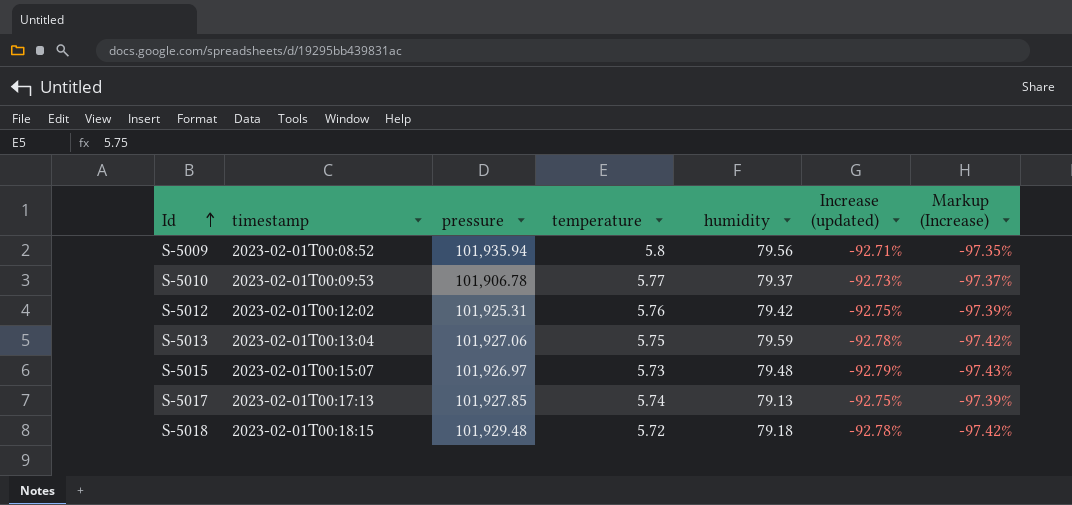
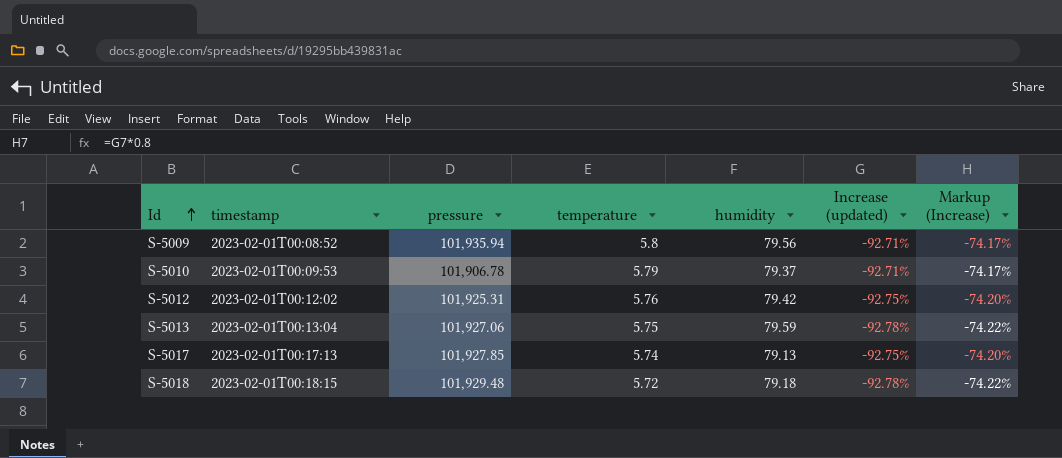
column Markup (Increase) | formula: [Increase (updated)] * 1.05 -> [Increase (updated)] * 0.8
row S-5015: 2023-02-01T00:15:07 | 101,926.97 | 5.73 | 79.48 | -92.79% | -97.43% -> none
S-5010 | temperature: 5.77 -> 5.79
S-5010 | Increase (updated): -92.73% -> -92.71%

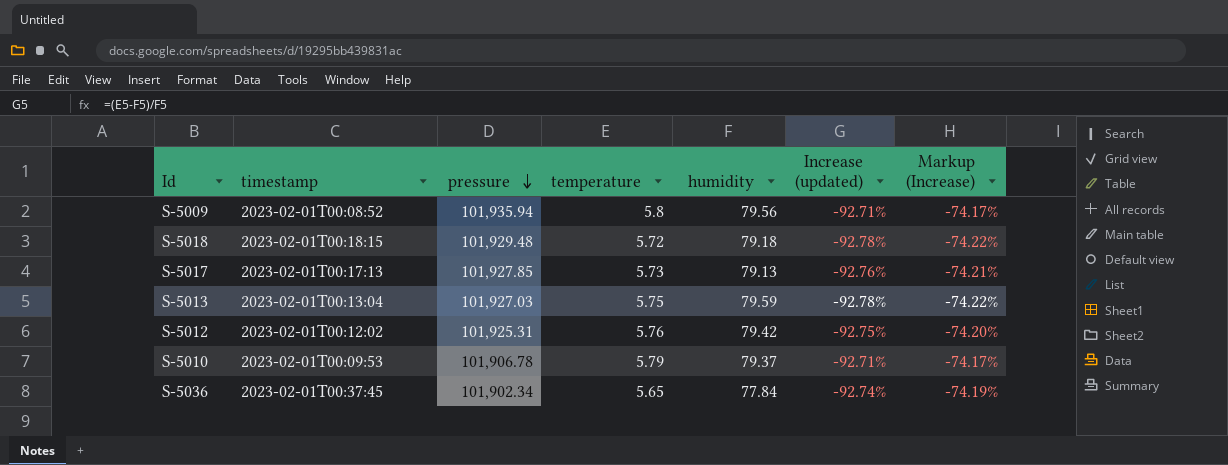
row order: Id ascending -> pressure descending
S-5017 | temperature: 5.74 -> 5.73
S-5017 | Increase (updated): -92.75% -> -92.76%
S-5017 | Markup (Increase): -74.20% -> -74.21%
S-5013 | pressure: 101,927.06 -> 101,927.03
row S-5036: none -> 2023-02-01T00:37:45 | 101,902.34 | 5.65 | 77.84 | -92.74% | -74.19%

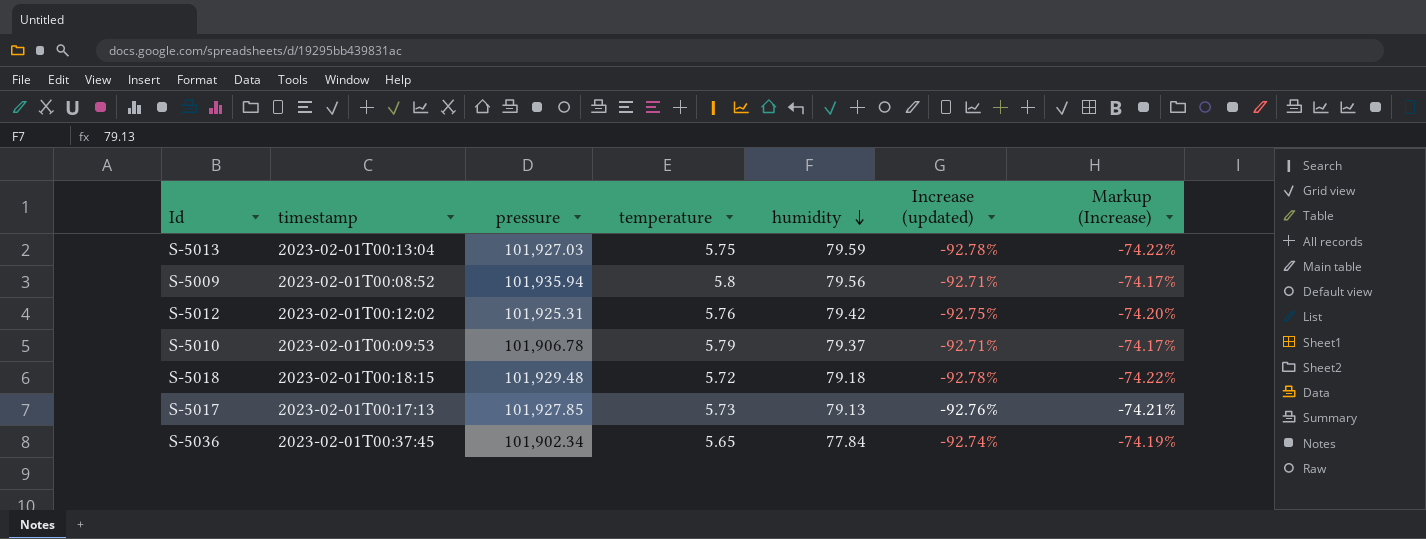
row order: pressure descending -> humidity descending

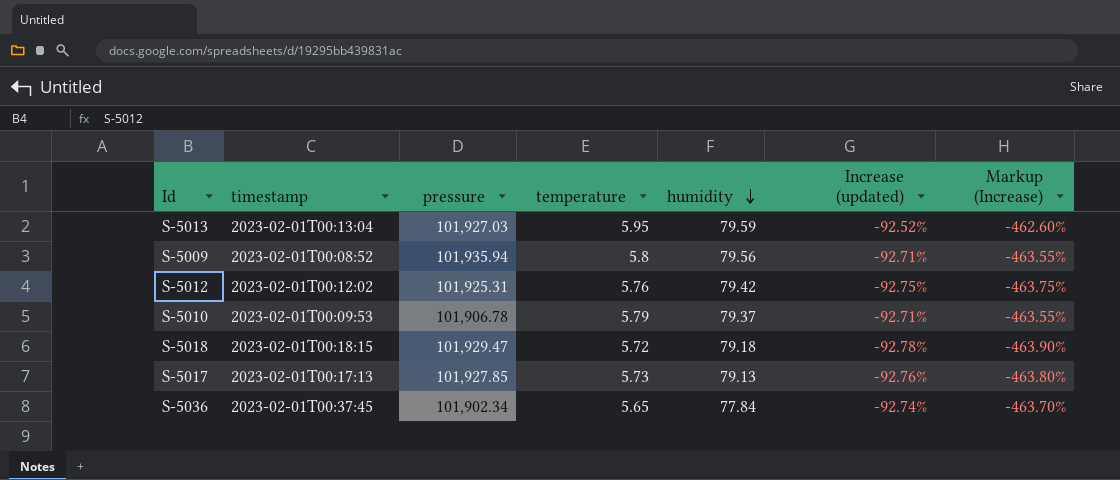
column Markup (Increase) | formula: [Increase (updated)] * 0.8 -> [Increase (updated)] * 5
S-5013 | temperature: 5.75 -> 5.95
S-5013 | Increase (updated): -92.78% -> -92.52%
S-5018 | pressure: 101,929.48 -> 101,929.47

